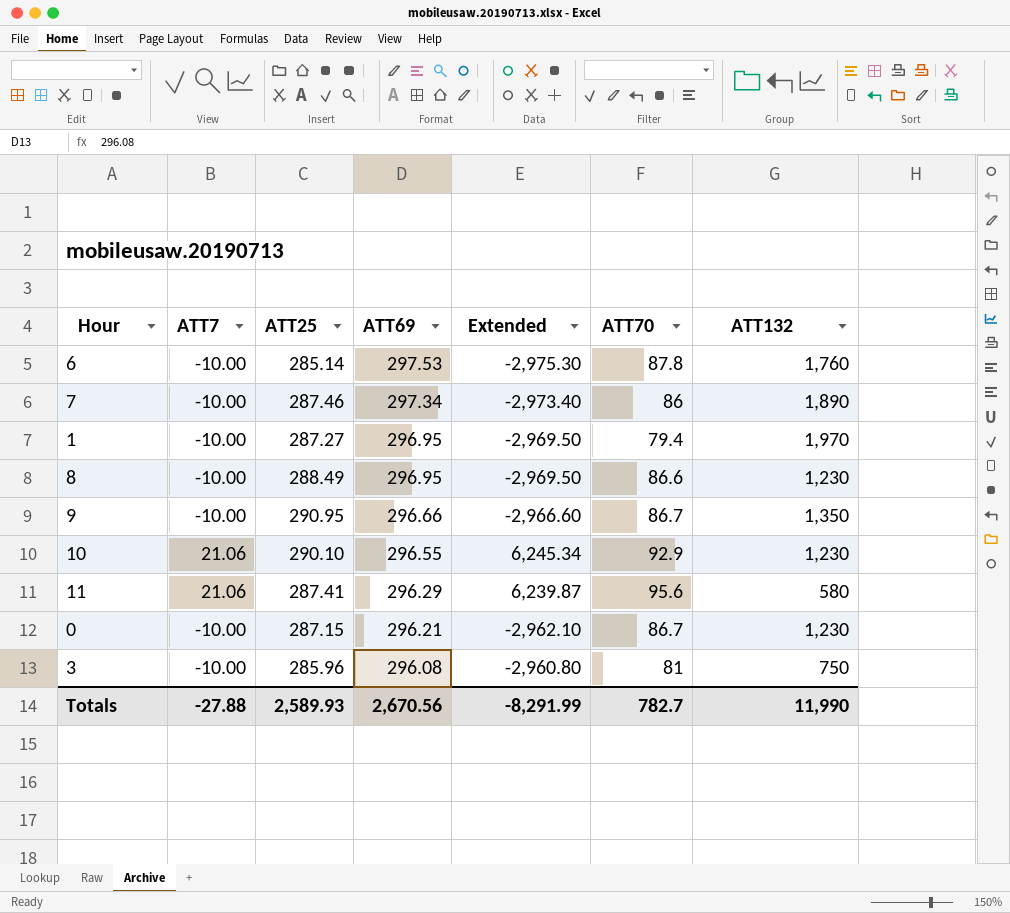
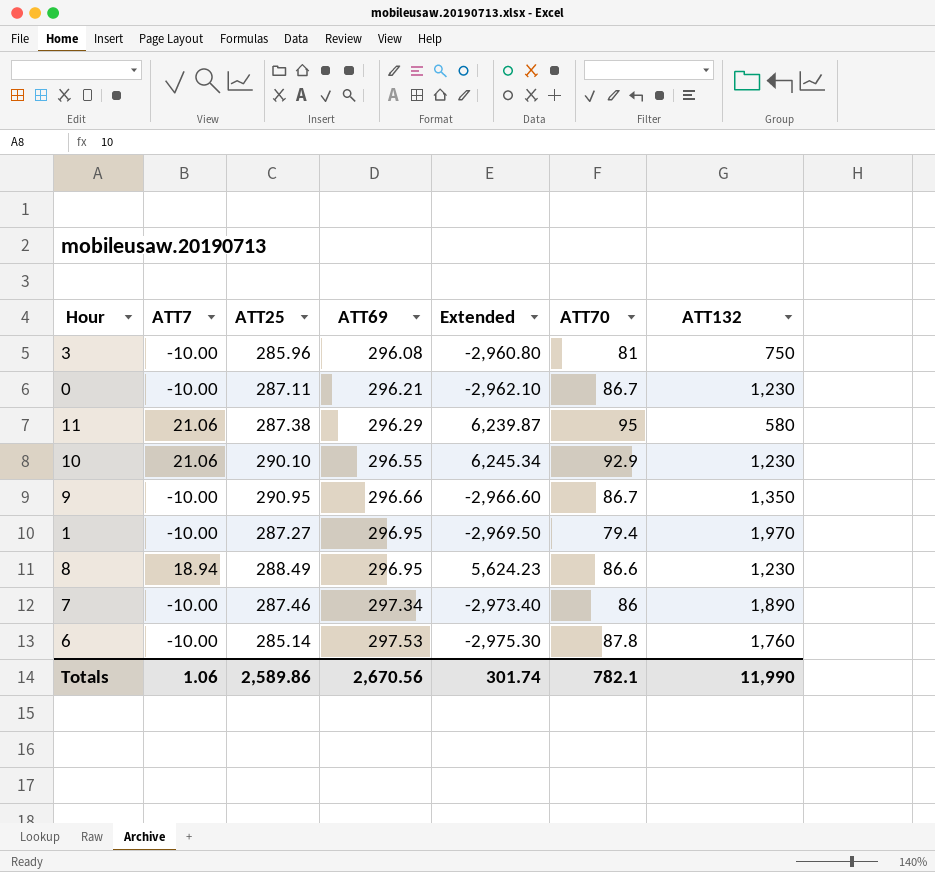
row order: ATT69 descending -> ATT69 ascending
0 | ATT25: 287.15 -> 287.11
11 | ATT25: 287.41 -> 287.38
11 | ATT70: 95.6 -> 95
8 | ATT7: -10.00 -> 18.94
8 | Extended: -2,969.50 -> 5,624.23
Totals | ATT7: -27.88 -> 1.06
Totals | ATT25: 2,589.93 -> 2,589.86
Totals | Extended: -8,291.99 -> 301.74
Totals | ATT70: 782.7 -> 782.1

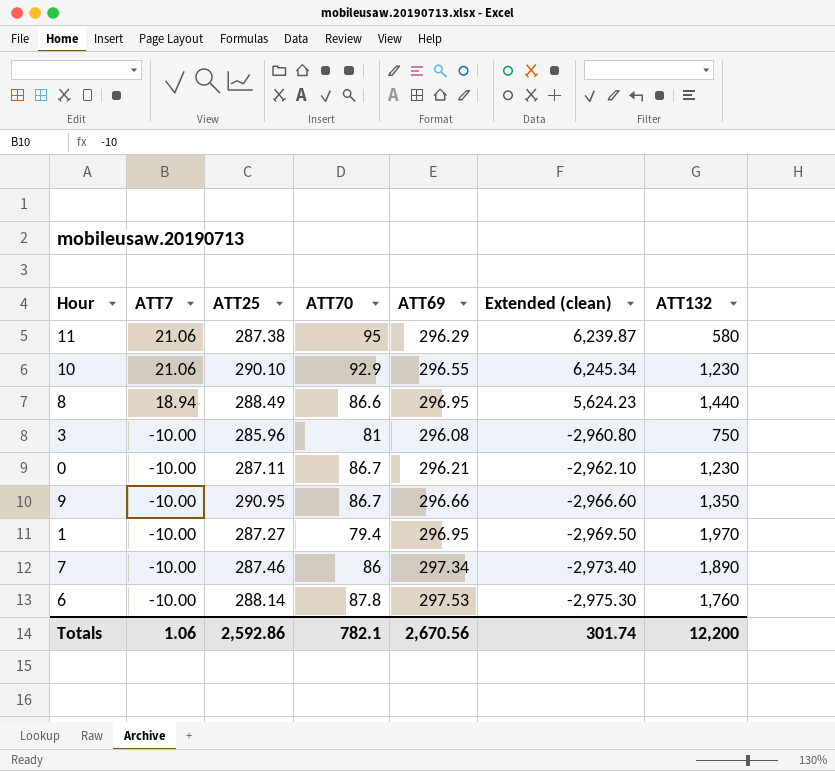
row order: ATT69 ascending -> ATT7 descending
column ATT70 | position: 6 -> 4
column name: Extended -> Extended (clean)
8 | ATT132: 1,230 -> 1,440
6 | ATT25: 285.14 -> 288.14
Totals | ATT25: 2,589.86 -> 2,592.86
Totals | ATT132: 11,990 -> 12,200

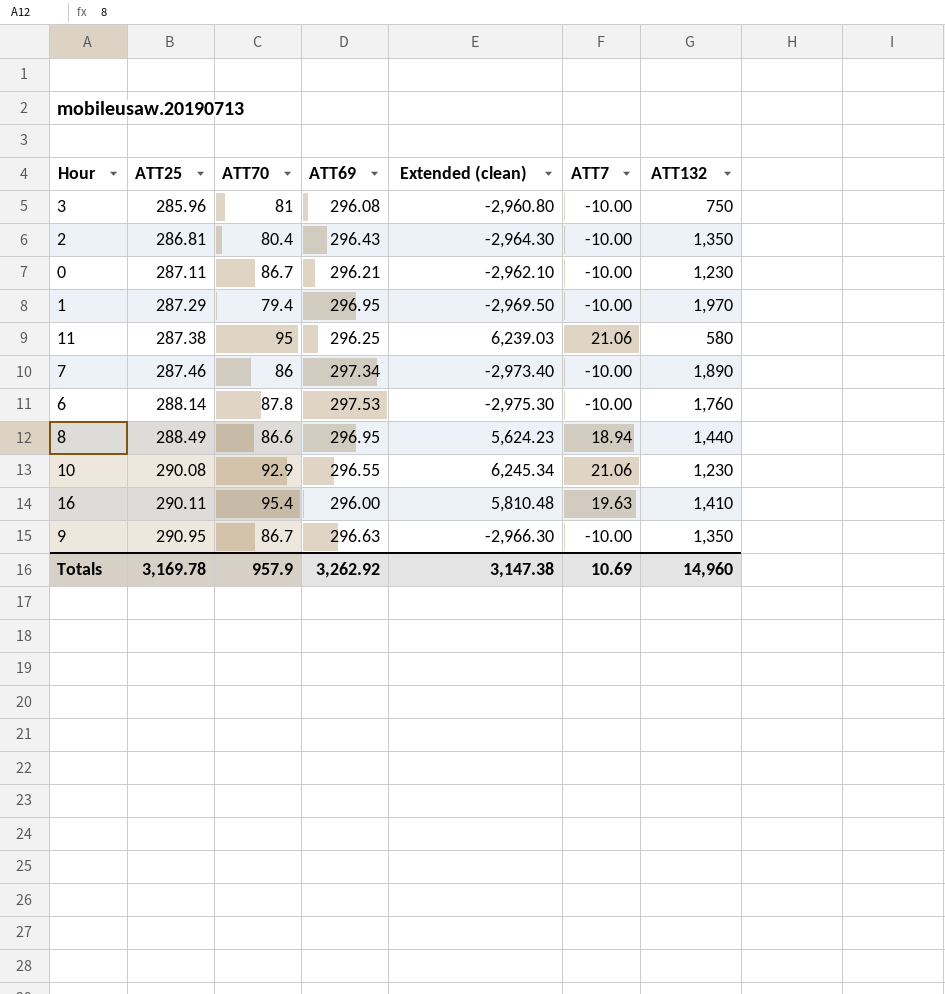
row order: ATT7 descending -> ATT25 ascending
column ATT7 | position: 2 -> 6
row 2: none -> 286.81 | 80.4 | 296.43 | -2,964.30 | -10.00 | 1,350
1 | ATT25: 287.27 -> 287.29
11 | ATT69: 296.29 -> 296.25
11 | Extended (clean): 6,239.87 -> 6,239.03
10 | ATT25: 290.10 -> 290.08
row 16: none -> 290.11 | 95.4 | 296.00 | 5,810.48 | 19.63 | 1,410
9 | ATT69: 296.66 -> 296.63
9 | Extended (clean): -2,966.60 -> -2,966.30
Totals | ATT25: 2,592.86 -> 3,169.78
Totals | ATT70: 782.1 -> 957.9
Totals | ATT69: 2,670.56 -> 3,262.92
Totals | Extended (clean): 301.74 -> 3,147.38
Totals | ATT7: 1.06 -> 10.69
Totals | ATT132: 12,200 -> 14,960

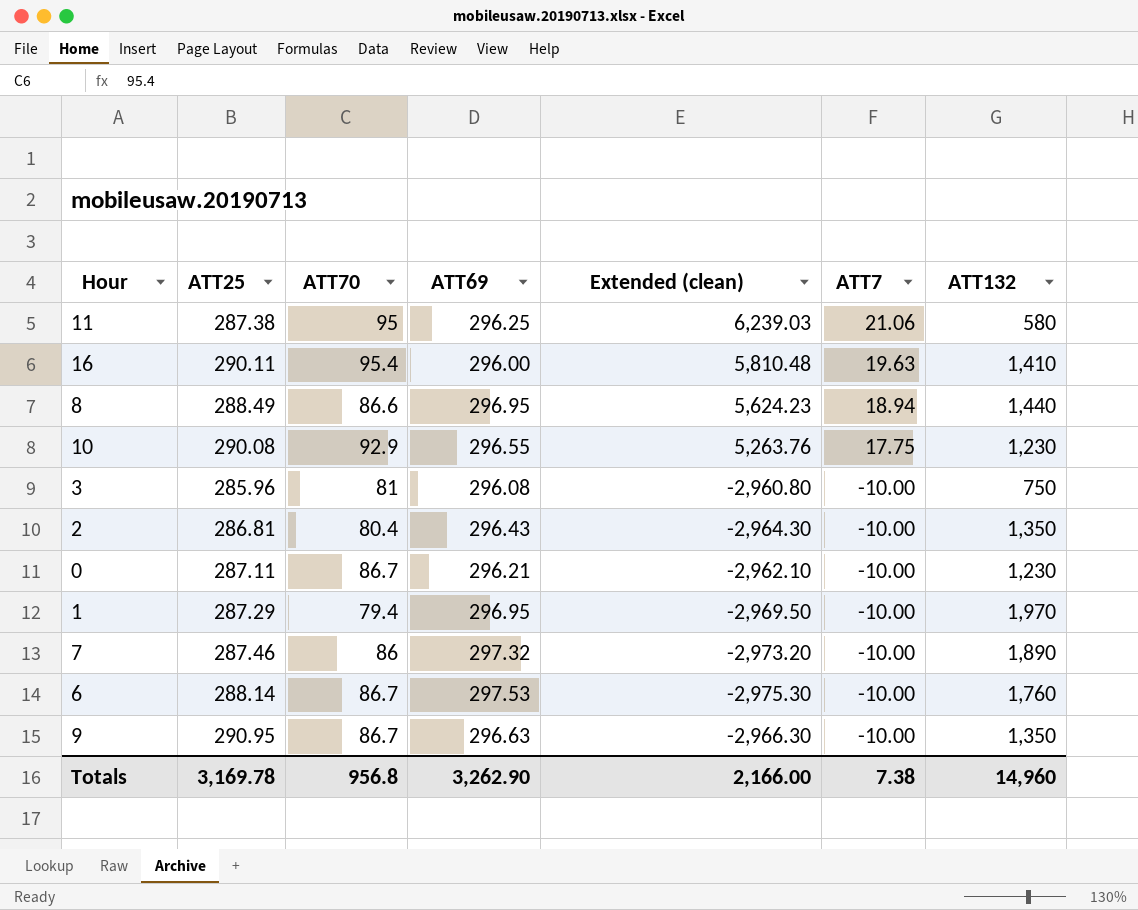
row order: ATT25 ascending -> ATT7 descending
10 | Extended (clean): 6,245.34 -> 5,263.76
10 | ATT7: 21.06 -> 17.75
7 | ATT69: 297.34 -> 297.32
7 | Extended (clean): -2,973.40 -> -2,973.20
6 | ATT70: 87.8 -> 86.7
Totals | ATT70: 957.9 -> 956.8
Totals | ATT69: 3,262.92 -> 3,262.90
Totals | Extended (clean): 3,147.38 -> 2,166.00
Totals | ATT7: 10.69 -> 7.38

